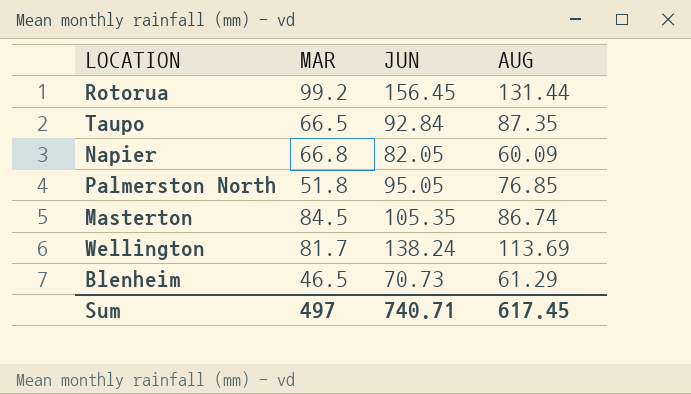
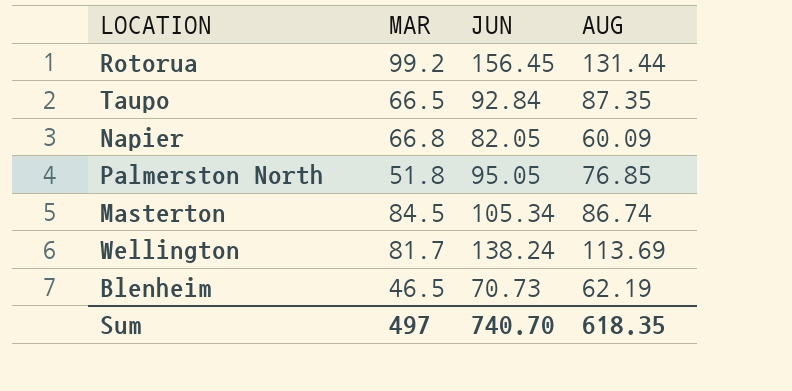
Masterton | JUN: 105.35 -> 105.34
Blenheim | AUG: 61.29 -> 62.19
Sum | JUN: 740.71 -> 740.70
Sum | AUG: 617.45 -> 618.35

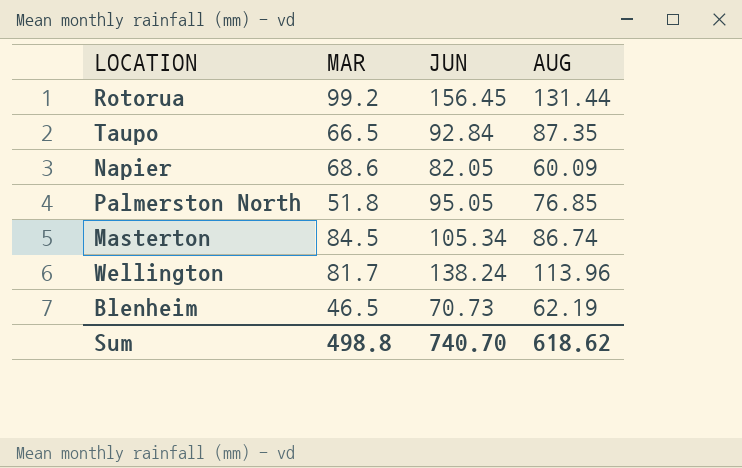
Napier | MAR: 66.8 -> 68.6
Wellington | AUG: 113.69 -> 113.96
Sum | MAR: 497 -> 498.8
Sum | AUG: 618.35 -> 618.62

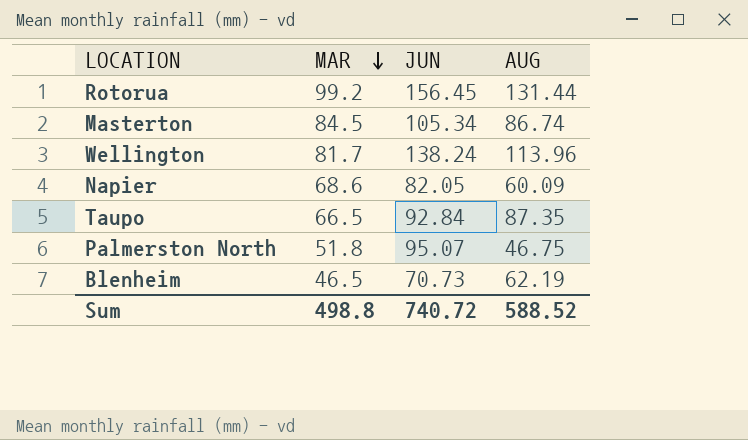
row order: none -> MAR descending
Palmerston North | JUN: 95.05 -> 95.07
Palmerston North | AUG: 76.85 -> 46.75
Sum | JUN: 740.70 -> 740.72
Sum | AUG: 618.62 -> 588.52

